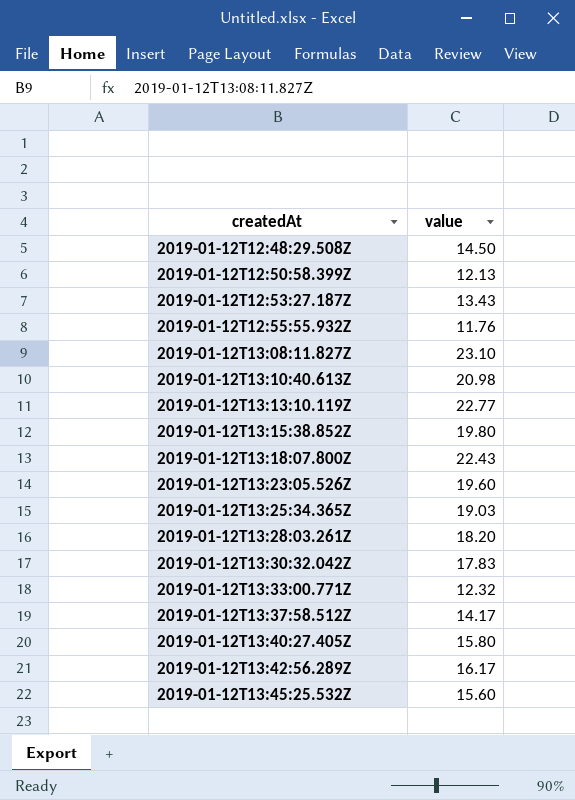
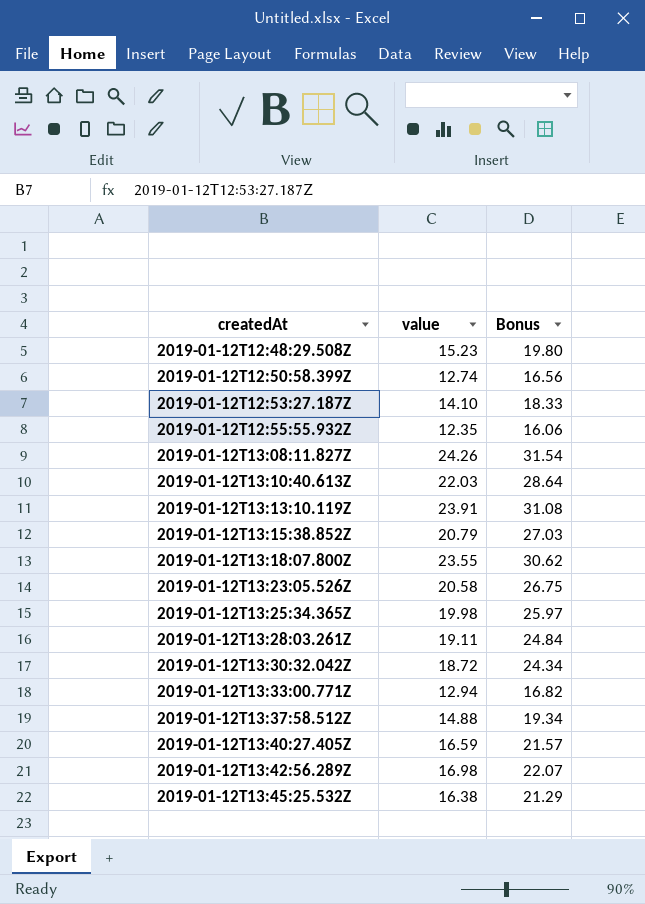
column Bonus | formula: none -> [value] * 1.3
2019-01-12T12:48:29.508Z | value: 14.50 -> 15.23
2019-01-12T12:50:58.399Z | value: 12.13 -> 12.74
2019-01-12T12:53:27.187Z | value: 13.43 -> 14.10
2019-01-12T12:55:55.932Z | value: 11.76 -> 12.35
2019-01-12T13:08:11.827Z | value: 23.10 -> 24.26
2019-01-12T13:10:40.613Z | value: 20.98 -> 22.03
2019-01-12T13:13:10.119Z | value: 22.77 -> 23.91
2019-01-12T13:15:38.852Z | value: 19.80 -> 20.79
2019-01-12T13:18:07.800Z | value: 22.43 -> 23.55
2019-01-12T13:23:05.526Z | value: 19.60 -> 20.58
2019-01-12T13:25:34.365Z | value: 19.03 -> 19.98
2019-01-12T13:28:03.261Z | value: 18.20 -> 19.11
2019-01-12T13:30:32.042Z | value: 17.83 -> 18.72
2019-01-12T13:33:00.771Z | value: 12.32 -> 12.94
2019-01-12T13:37:58.512Z | value: 14.17 -> 14.88
2019-01-12T13:40:27.405Z | value: 15.80 -> 16.59
2019-01-12T13:42:56.289Z | value: 16.17 -> 16.98
2019-01-12T13:45:25.532Z | value: 15.60 -> 16.38

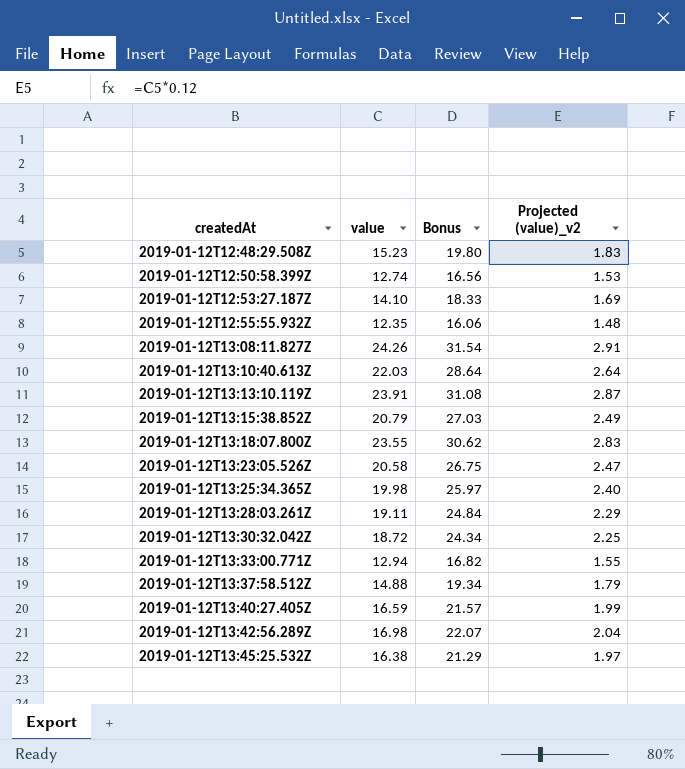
column Projected (value)_v2 | formula: none -> [value] * 0.12

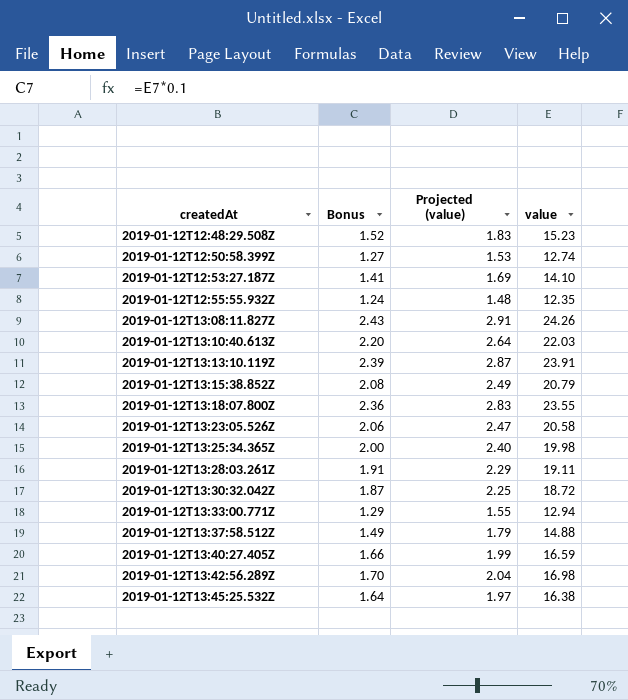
column Bonus | formula: [value] * 1.3 -> [value] * 0.1
column name: Projected (value)_v2 -> Projected (value)
column value | position: 2 -> 4

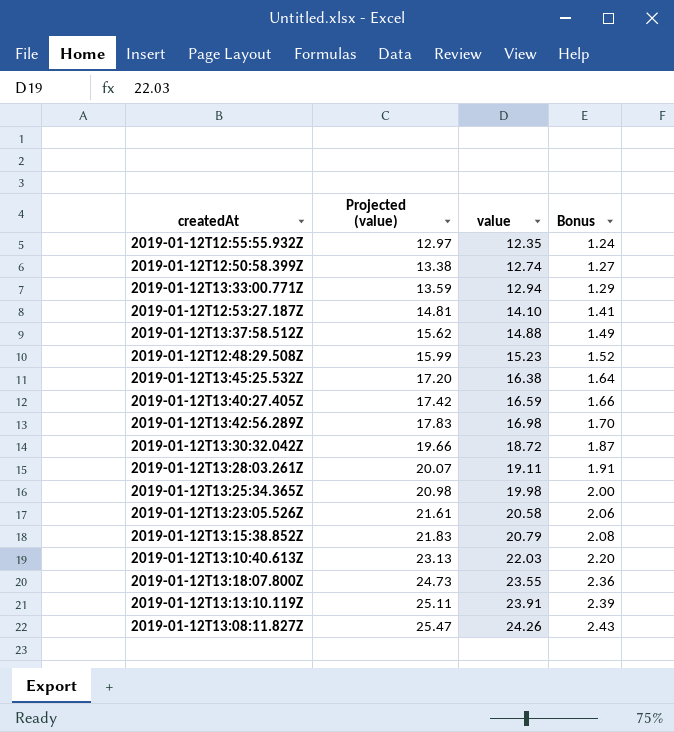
row order: createdAt ascending -> Projected (value) ascending
column Projected (value) | formula: [value] * 0.12 -> [value] * 1.05
column Bonus | position: 2 -> 4

